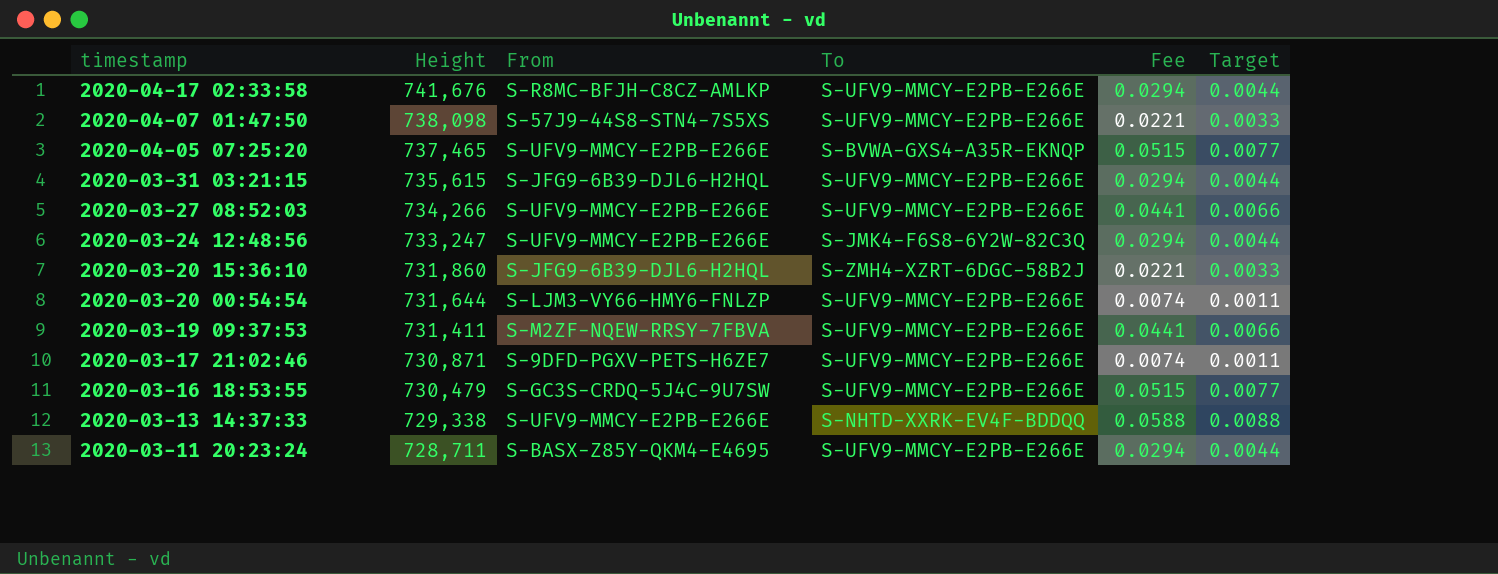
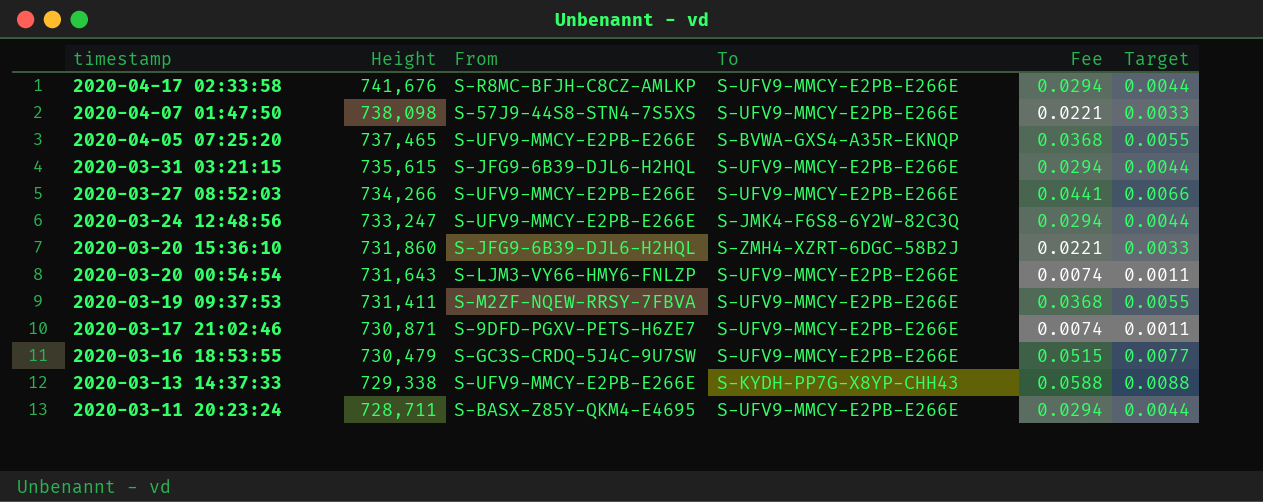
2020-04-05 07:25:20 | Fee: 0.0515 -> 0.0368
2020-04-05 07:25:20 | Target: 0.0077 -> 0.0055
2020-03-20 00:54:54 | Height: 731,644 -> 731,643
2020-03-19 09:37:53 | Fee: 0.0441 -> 0.0368
2020-03-19 09:37:53 | Target: 0.0066 -> 0.0055
2020-03-13 14:37:33 | To: S-NHTD-XXRK-EV4F-BDDQQ -> S-KYDH-PP7G-X8YP-CHH43

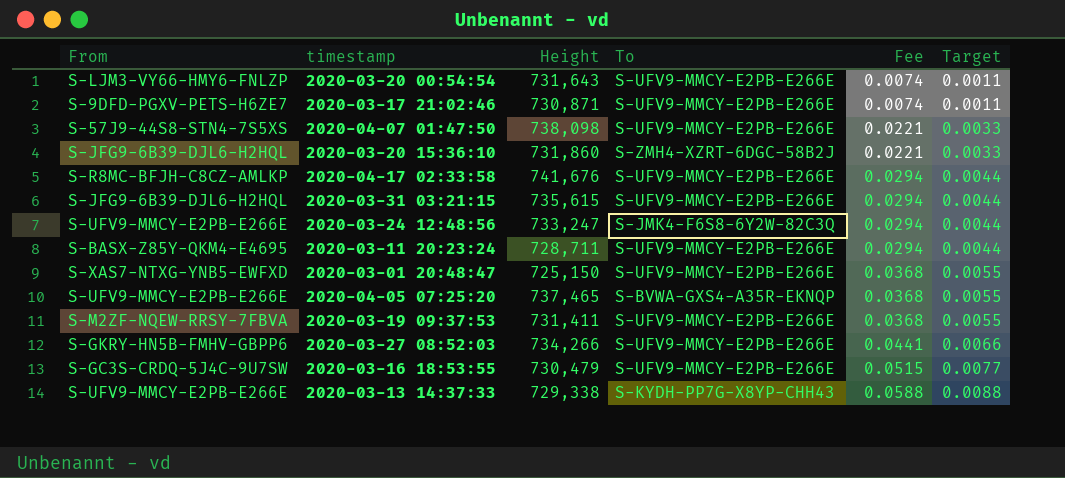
row order: timestamp descending -> Fee ascending
column From | position: 3 -> 1
row 2020-03-01 20:48:47: none -> S-XAS7-NTXG-YNB5-EWFXD | 725,150 | S-UFV9-MMCY-E2PB-E266E | 0.0368 | 0.0055
2020-03-27 08:52:03 | From: S-UFV9-MMCY-E2PB-E266E -> S-GKRY-HN5B-FMHV-GBPP6

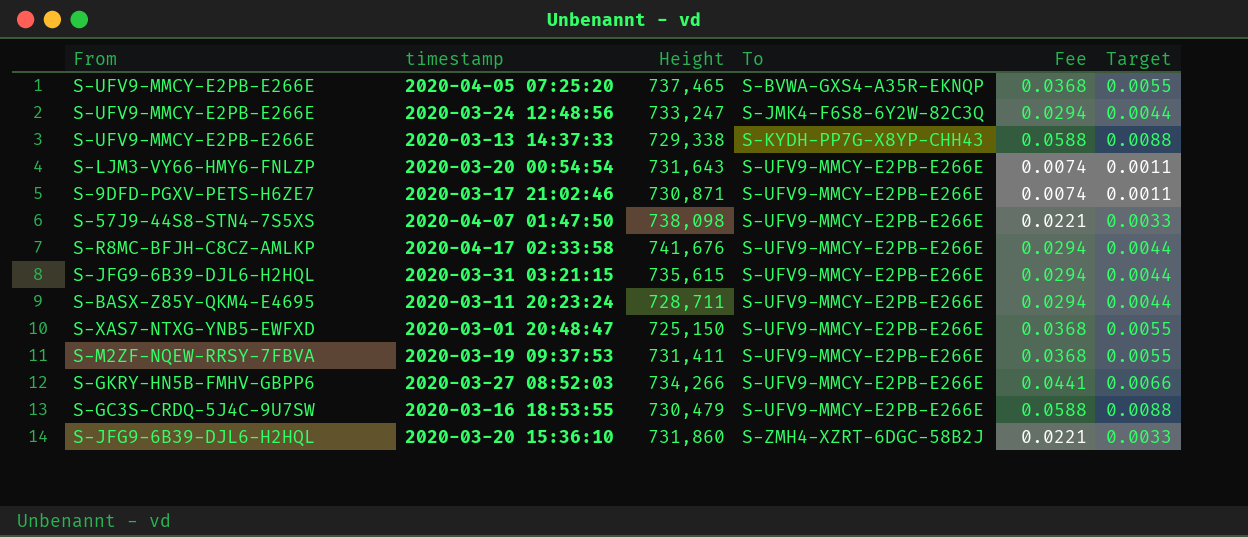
row order: Fee ascending -> To ascending
2020-03-16 18:53:55 | Fee: 0.0515 -> 0.0588
2020-03-16 18:53:55 | Target: 0.0077 -> 0.0088

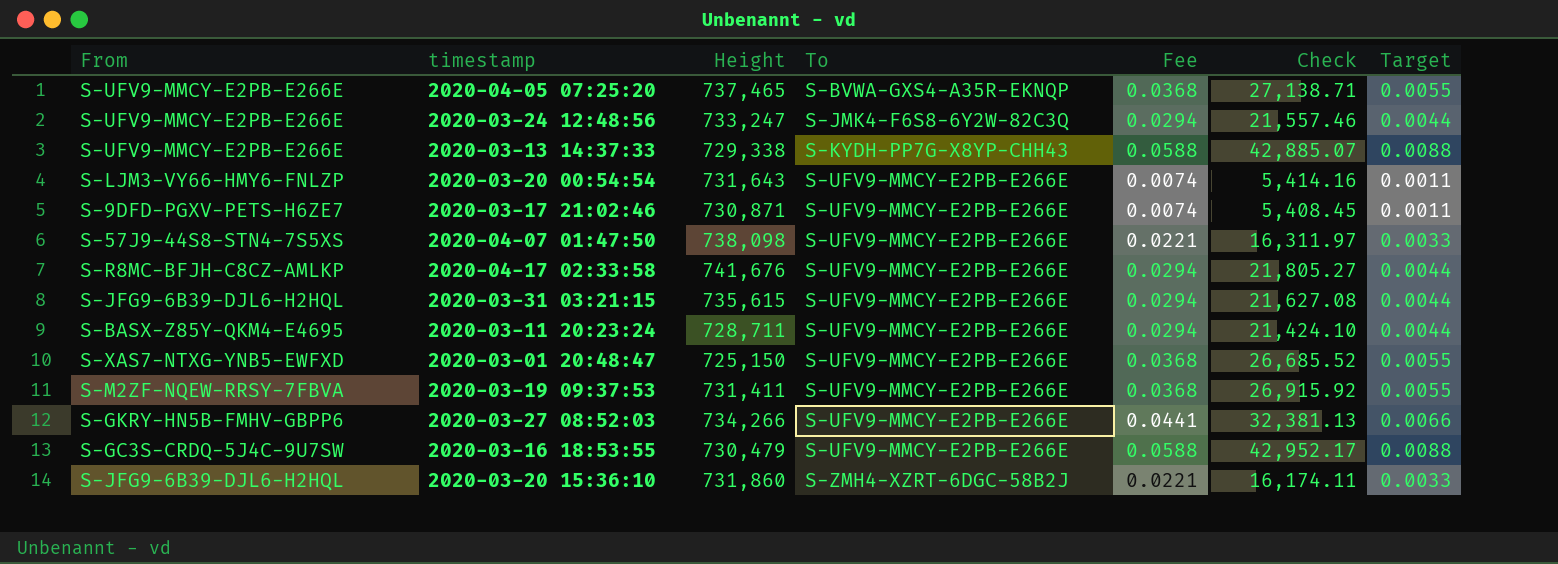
column Check | formula: none -> [Height] * [Fee]

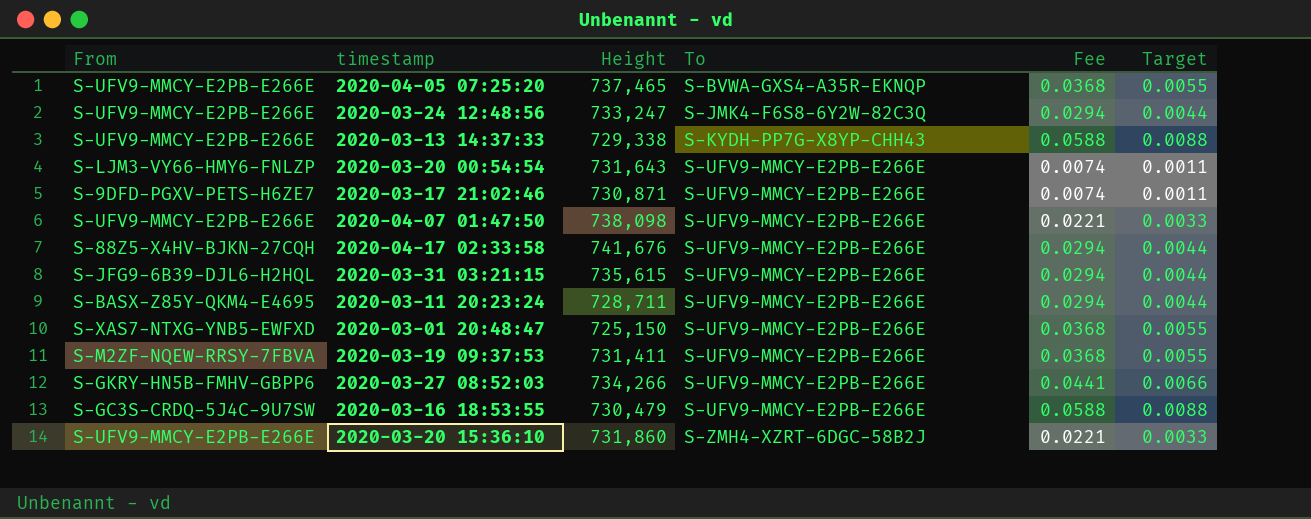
column Check | formula: [Height] * [Fee] -> none
2020-04-07 01:47:50 | From: S-57J9-44S8-STN4-7S5XS -> S-UFV9-MMCY-E2PB-E266E
2020-04-17 02:33:58 | From: S-R8MC-BFJH-C8CZ-AMLKP -> S-88Z5-X4HV-BJKN-27CQH
2020-03-20 15:36:10 | From: S-JFG9-6B39-DJL6-H2HQL -> S-UFV9-MMCY-E2PB-E266E

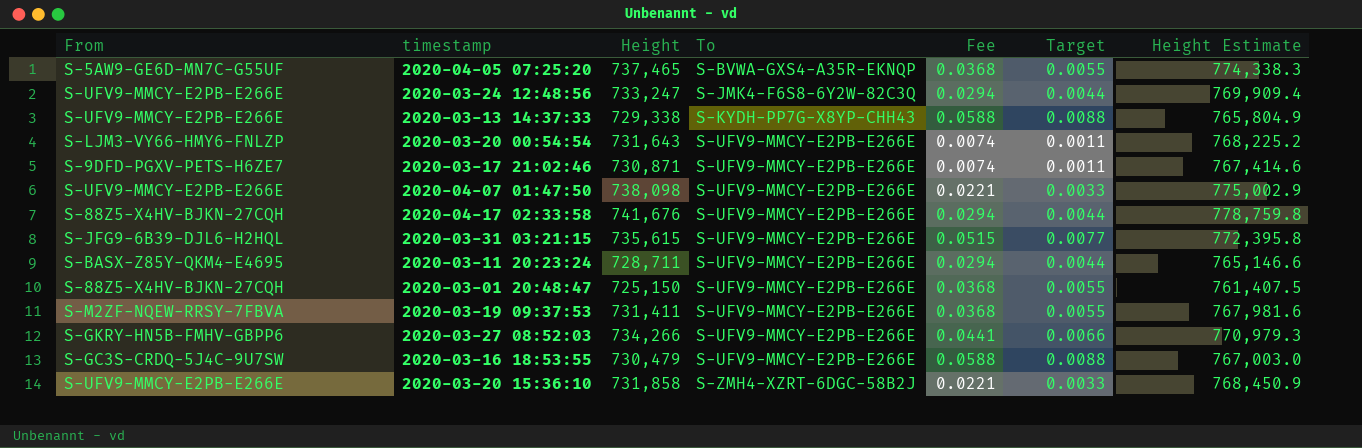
column Height Estimate | formula: none -> [Height] * 1.05
2020-04-05 07:25:20 | From: S-UFV9-MMCY-E2PB-E266E -> S-5AW9-GE6D-MN7C-G55UF
2020-03-31 03:21:15 | Fee: 0.0294 -> 0.0515
2020-03-31 03:21:15 | Target: 0.0044 -> 0.0077
2020-03-01 20:48:47 | From: S-XAS7-NTXG-YNB5-EWFXD -> S-88Z5-X4HV-BJKN-27CQH
2020-03-20 15:36:10 | Height: 731,860 -> 731,858

